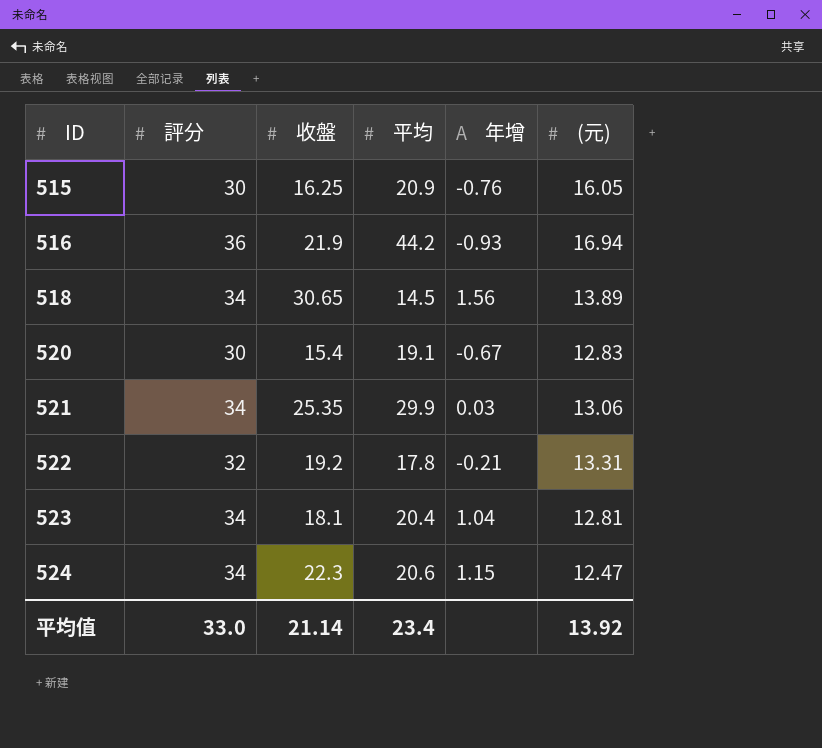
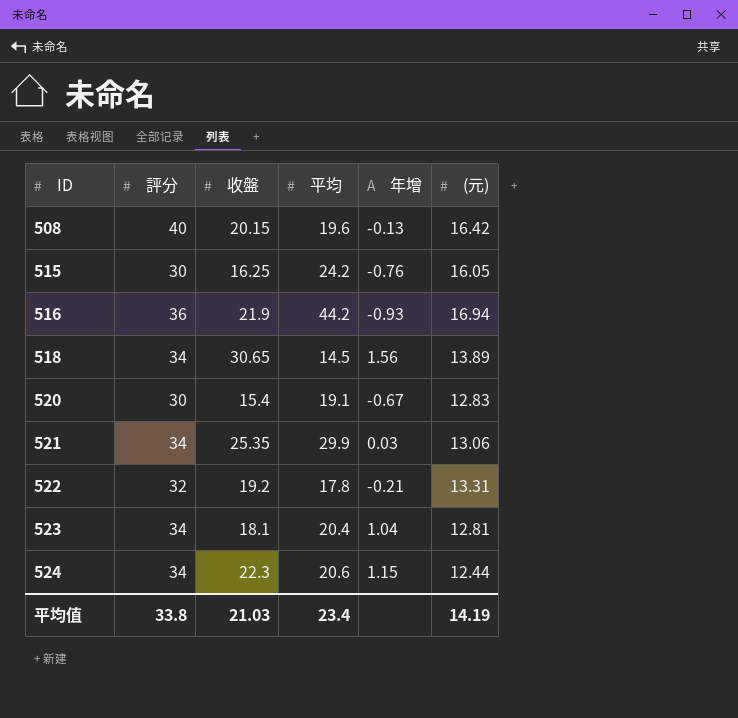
row 508: none -> 40 | 20.15 | 19.6 | -0.13 | 16.42
515 | 平均: 20.9 -> 24.2
524 | (元): 12.47 -> 12.44
平均值 | 評分: 33.0 -> 33.8
平均值 | 收盤: 21.14 -> 21.03
平均值 | (元): 13.92 -> 14.19

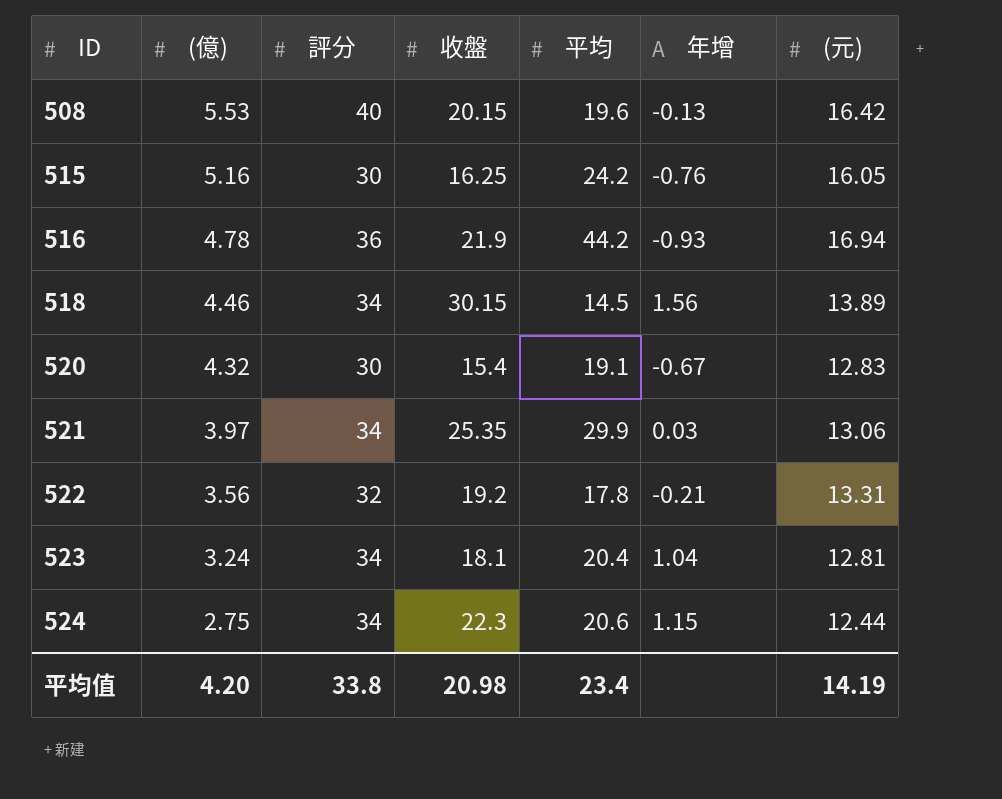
column (億) | position: none -> 2
518 | 收盤: 30.65 -> 30.15
平均值 | 收盤: 21.03 -> 20.98

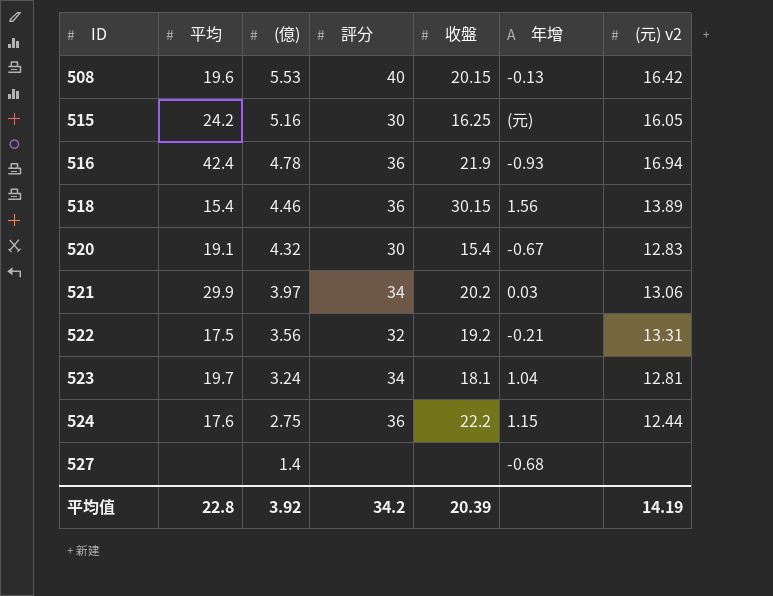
column 平均 | position: 5 -> 2
column name: (元) -> (元) v2
515 | 年增: -0.76 -> (元)
516 | 平均: 44.2 -> 42.4
518 | 平均: 14.5 -> 15.4
518 | 評分: 34 -> 36
521 | 收盤: 25.35 -> 20.2
522 | 平均: 17.8 -> 17.5
523 | 平均: 20.4 -> 19.7
524 | 平均: 20.6 -> 17.6
524 | 評分: 34 -> 36
524 | 收盤: 22.3 -> 22.2
row 527: none -> none | 1.4 | none | none | -0.68 | none
平均值 | 平均: 23.4 -> 22.8
平均值 | (億): 4.20 -> 3.92
平均值 | 評分: 33.8 -> 34.2
平均值 | 收盤: 20.98 -> 20.39

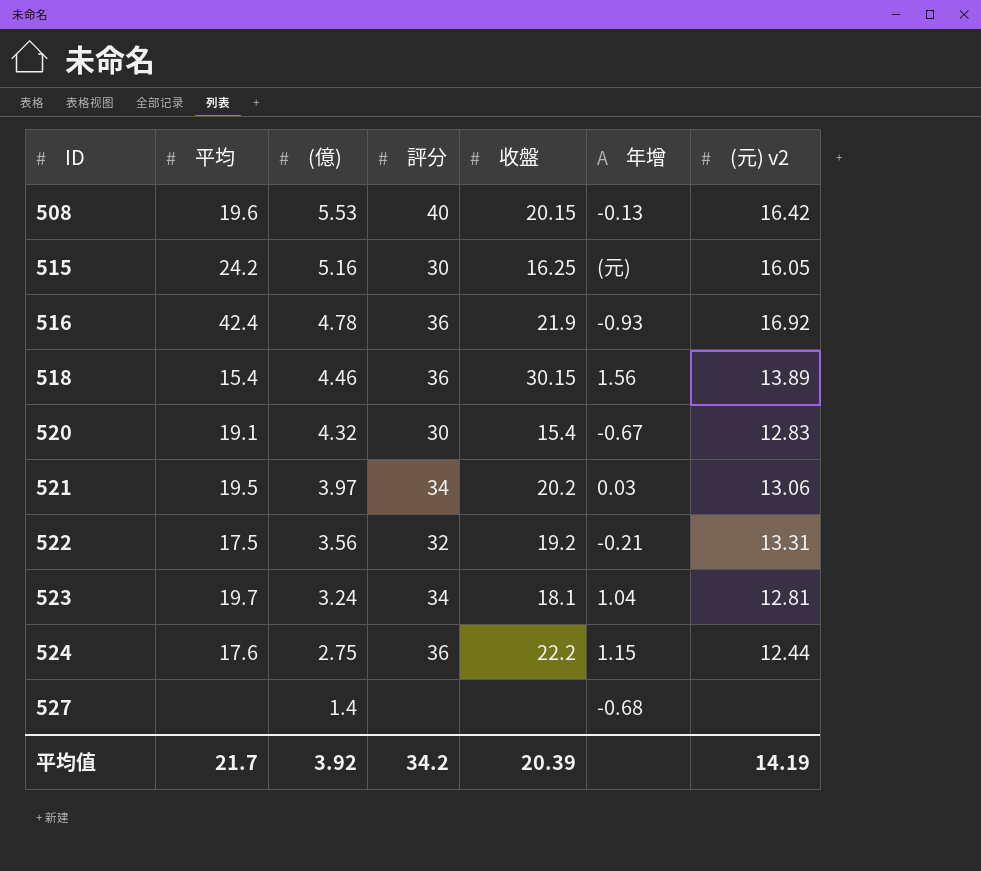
516 | (元) v2: 16.94 -> 16.92
521 | 平均: 29.9 -> 19.5
平均值 | 平均: 22.8 -> 21.7

